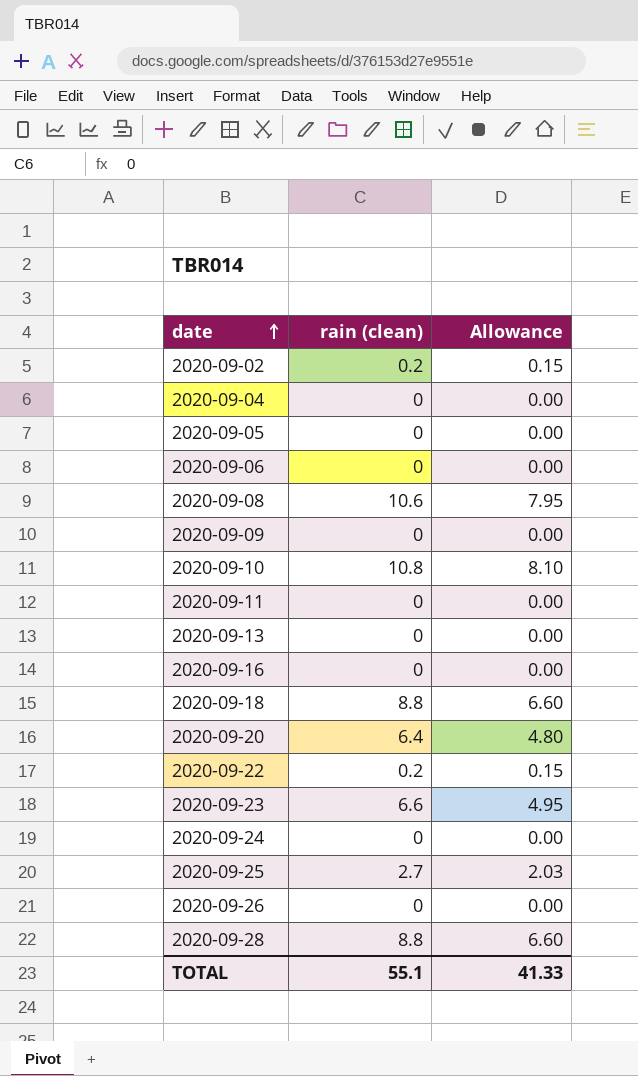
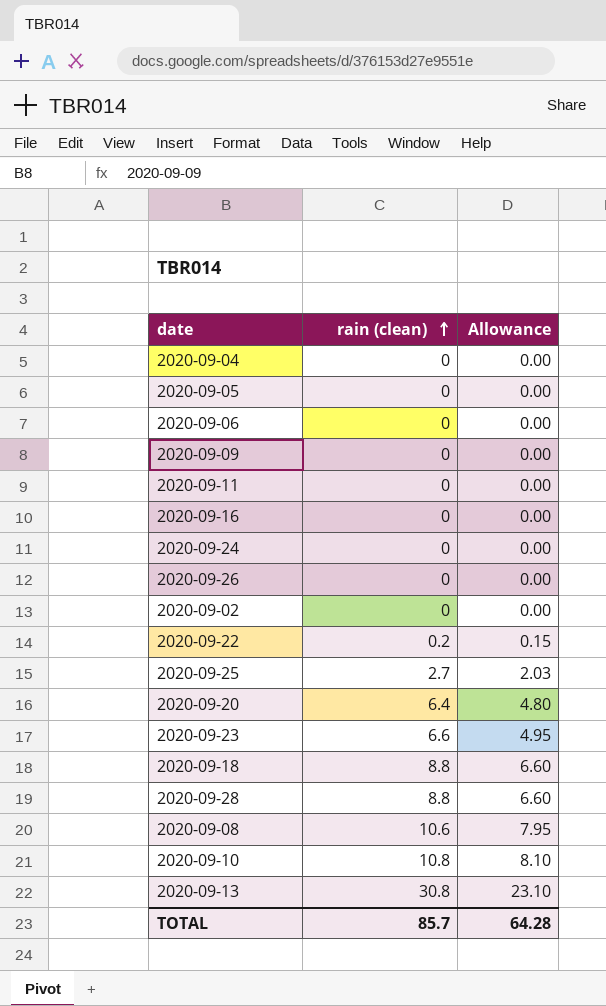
row order: date ascending -> rain (clean) ascending
2020-09-02 | rain (clean): 0.2 -> 0
2020-09-02 | Allowance: 0.15 -> 0.00
2020-09-13 | rain (clean): 0 -> 30.8
2020-09-13 | Allowance: 0.00 -> 23.10
TOTAL | rain (clean): 55.1 -> 85.7
TOTAL | Allowance: 41.33 -> 64.28

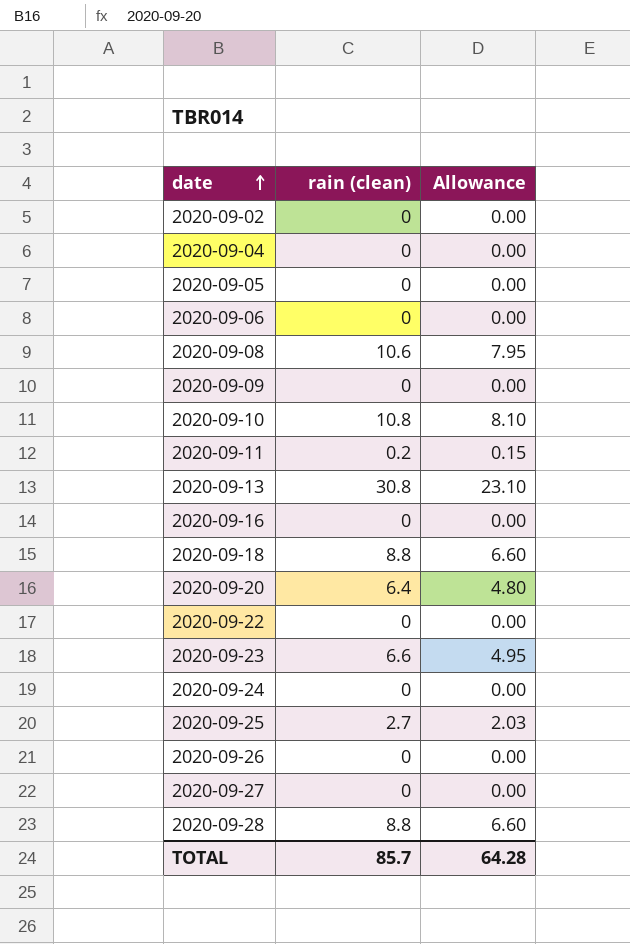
row order: rain (clean) ascending -> date ascending
2020-09-11 | rain (clean): 0 -> 0.2
2020-09-11 | Allowance: 0.00 -> 0.15
2020-09-22 | rain (clean): 0.2 -> 0
2020-09-22 | Allowance: 0.15 -> 0.00
row 2020-09-27: none -> 0 | 0.00

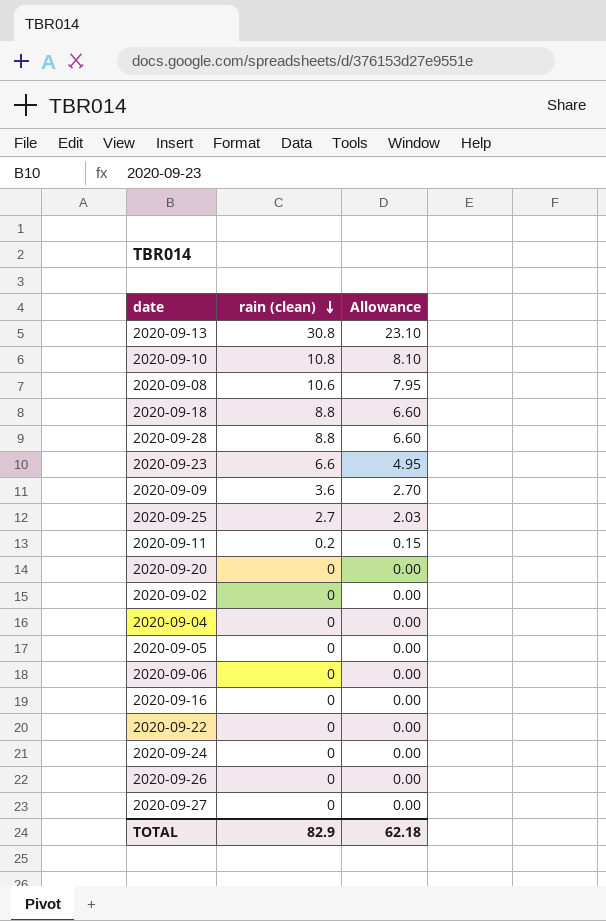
row order: date ascending -> rain (clean) descending
2020-09-09 | rain (clean): 0 -> 3.6
2020-09-09 | Allowance: 0.00 -> 2.70
2020-09-20 | rain (clean): 6.4 -> 0
2020-09-20 | Allowance: 4.80 -> 0.00
TOTAL | rain (clean): 85.7 -> 82.9
TOTAL | Allowance: 64.28 -> 62.18

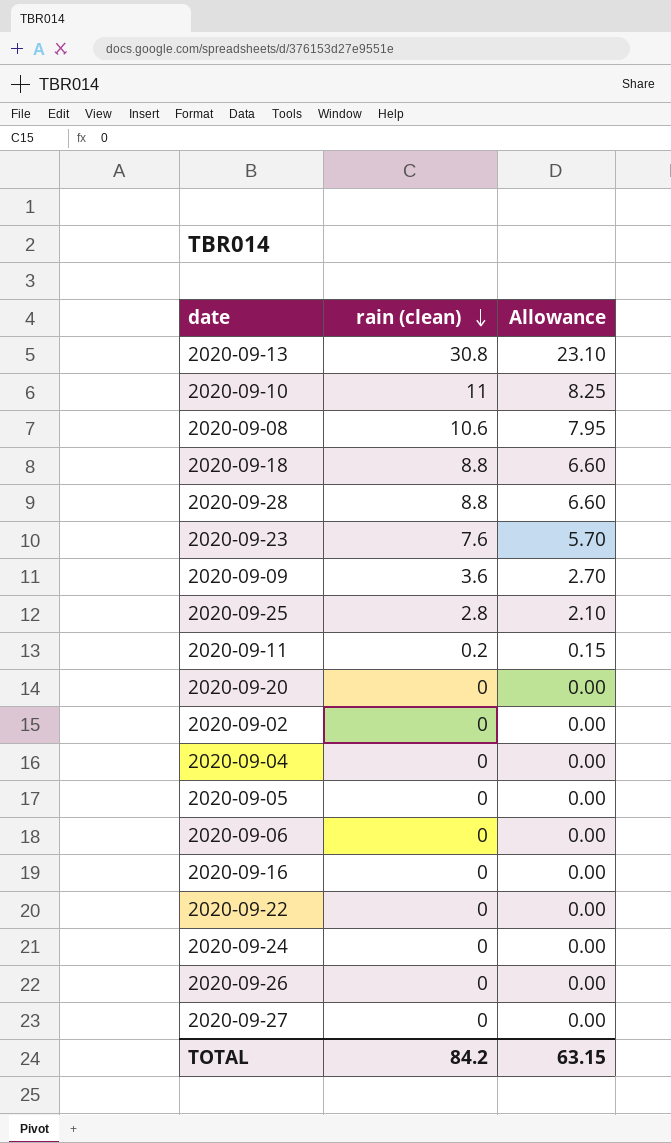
2020-09-10 | rain (clean): 10.8 -> 11
2020-09-10 | Allowance: 8.10 -> 8.25
2020-09-23 | rain (clean): 6.6 -> 7.6
2020-09-23 | Allowance: 4.95 -> 5.70
2020-09-25 | rain (clean): 2.7 -> 2.8
2020-09-25 | Allowance: 2.03 -> 2.10
TOTAL | rain (clean): 82.9 -> 84.2
TOTAL | Allowance: 62.18 -> 63.15

